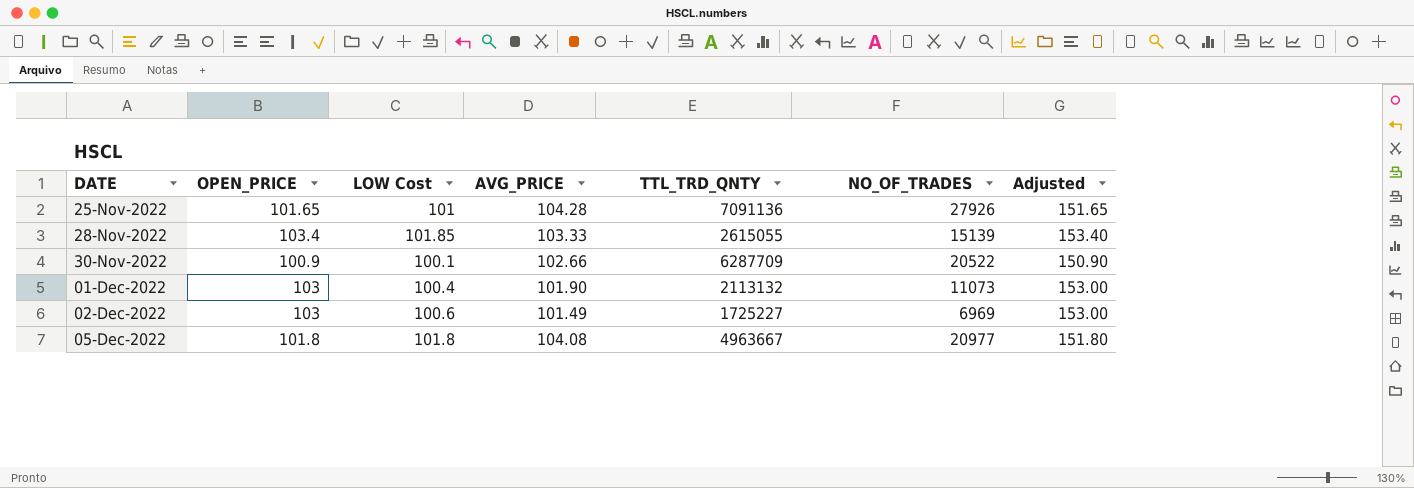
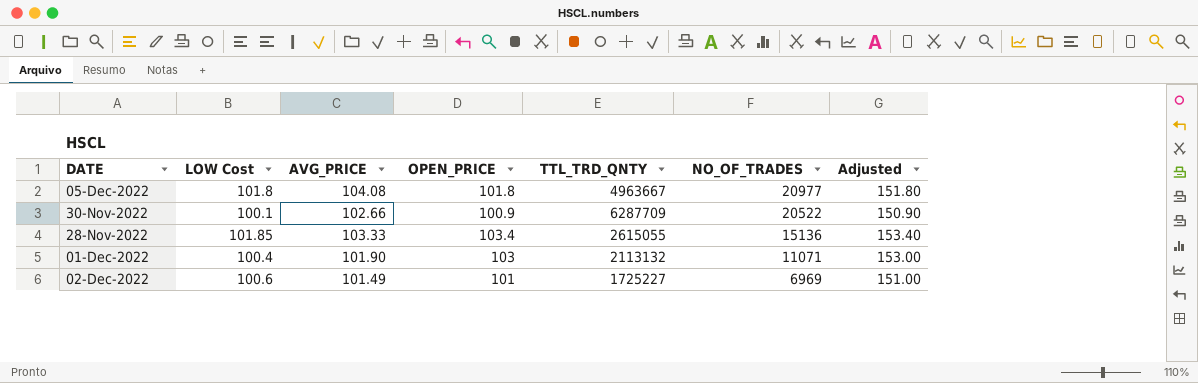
row order: DATE ascending -> NO_OF_TRADES descending
column OPEN_PRICE | position: 2 -> 4
row 25-Nov-2022: 101.65 | 101 | 104.28 | 7091136 | 27926 | 151.65 -> none
28-Nov-2022 | NO_OF_TRADES: 15139 -> 15136
01-Dec-2022 | NO_OF_TRADES: 11073 -> 11071
02-Dec-2022 | OPEN_PRICE: 103 -> 101
02-Dec-2022 | Adjusted: 153.00 -> 151.00

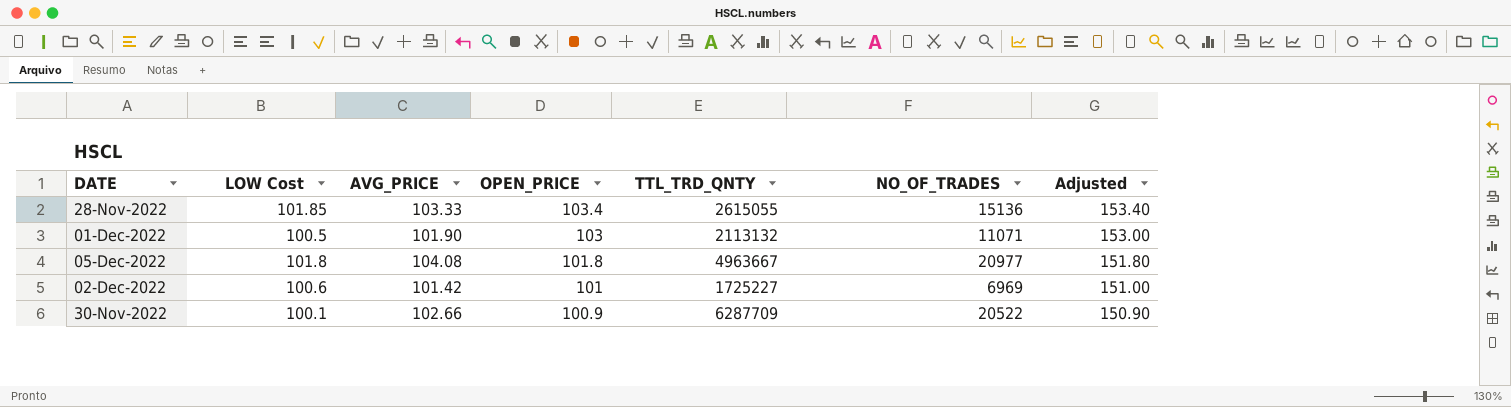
row order: NO_OF_TRADES descending -> OPEN_PRICE descending
01-Dec-2022 | LOW Cost: 100.4 -> 100.5
02-Dec-2022 | AVG_PRICE: 101.49 -> 101.42

